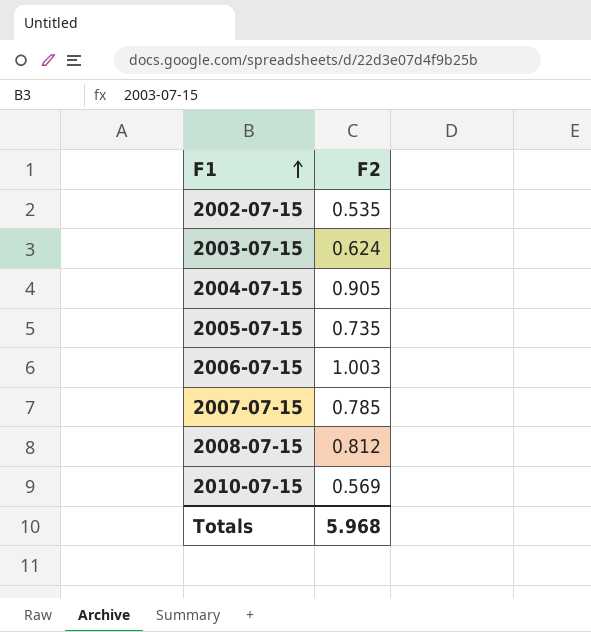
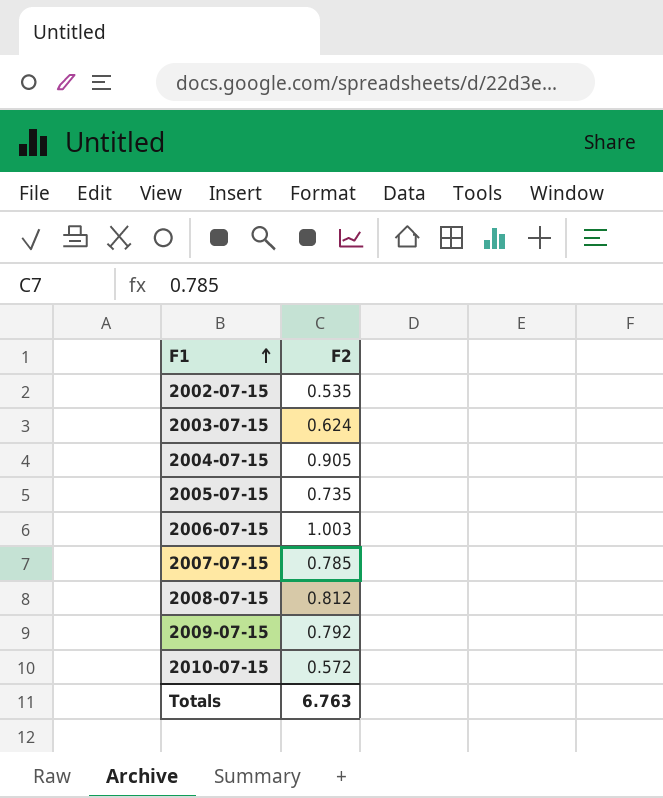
row 2009-07-15: none -> 0.792
2010-07-15 | F2: 0.569 -> 0.572
Totals | F2: 5.968 -> 6.763

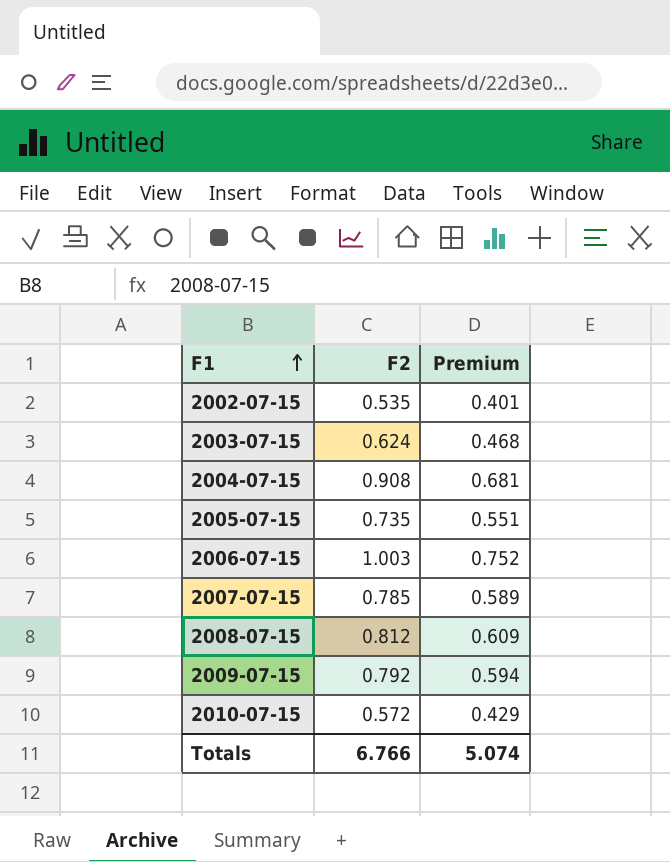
column Premium | formula: none -> [F2] * 0.75
2004-07-15 | F2: 0.905 -> 0.908
Totals | F2: 6.763 -> 6.766

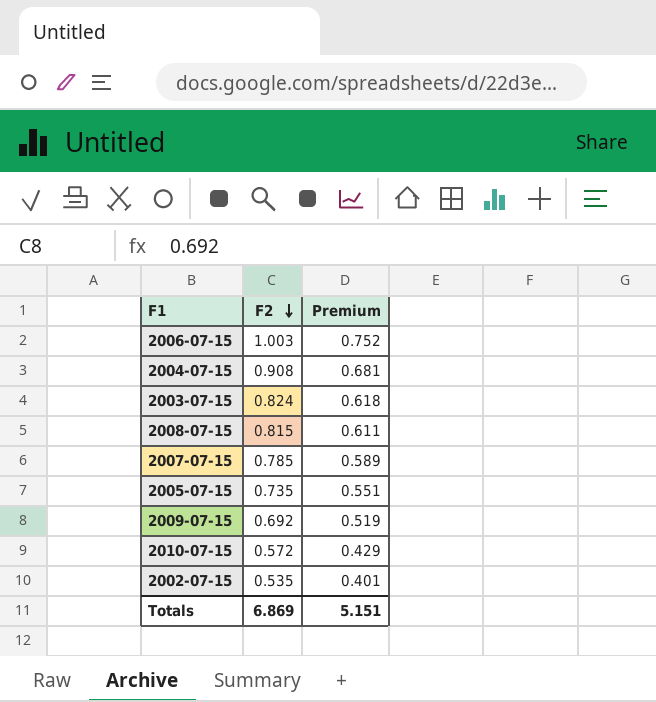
row order: F1 ascending -> F2 descending
2003-07-15 | F2: 0.624 -> 0.824
2003-07-15 | Premium: 0.468 -> 0.618
2008-07-15 | F2: 0.812 -> 0.815
2008-07-15 | Premium: 0.609 -> 0.611
2009-07-15 | F2: 0.792 -> 0.692
2009-07-15 | Premium: 0.594 -> 0.519
Totals | F2: 6.766 -> 6.869
Totals | Premium: 5.074 -> 5.151

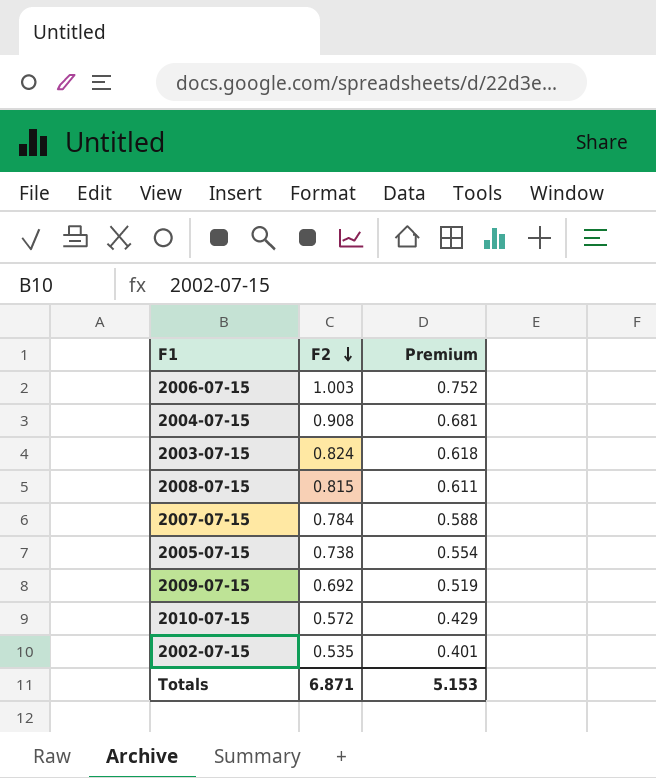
2007-07-15 | F2: 0.785 -> 0.784
2007-07-15 | Premium: 0.589 -> 0.588
2005-07-15 | F2: 0.735 -> 0.738
2005-07-15 | Premium: 0.551 -> 0.554
Totals | F2: 6.869 -> 6.871
Totals | Premium: 5.151 -> 5.153

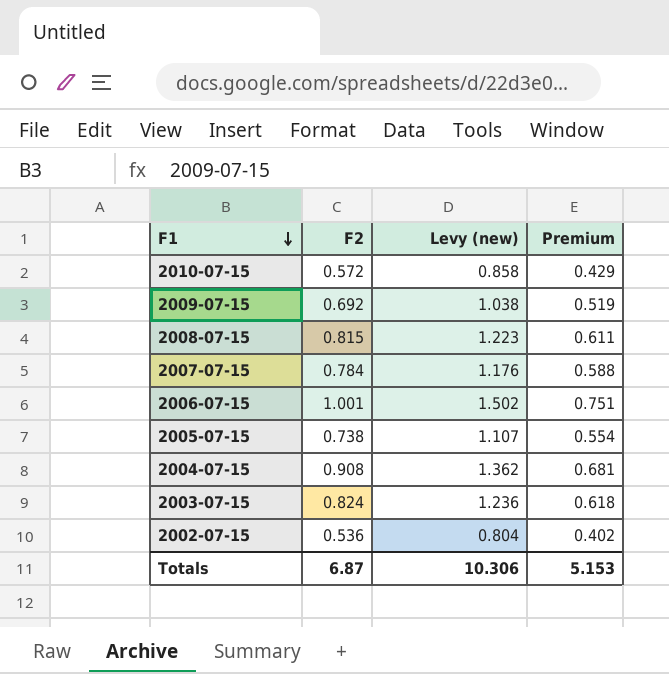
row order: F2 descending -> F1 descending
column Levy (new) | formula: none -> [F2] * 1.5
2006-07-15 | F2: 1.003 -> 1.001
2006-07-15 | Premium: 0.752 -> 0.751
2002-07-15 | F2: 0.535 -> 0.536
2002-07-15 | Premium: 0.401 -> 0.402
Totals | F2: 6.871 -> 6.87

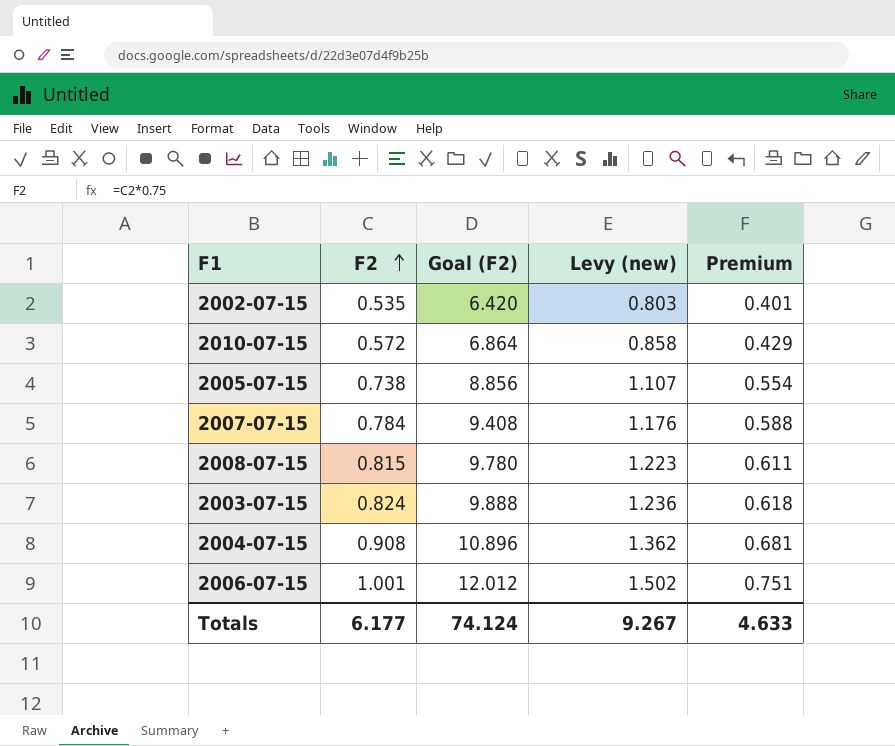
row order: F1 descending -> F2 ascending
column Goal (F2) | formula: none -> [F2] * 12
row 2009-07-15: 0.692 | 1.038 | 0.519 -> none
2002-07-15 | F2: 0.536 -> 0.535
2002-07-15 | Levy (new): 0.804 -> 0.803
2002-07-15 | Premium: 0.402 -> 0.401
Totals | F2: 6.87 -> 6.177
Totals | Levy (new): 10.306 -> 9.267
Totals | Premium: 5.153 -> 4.633

